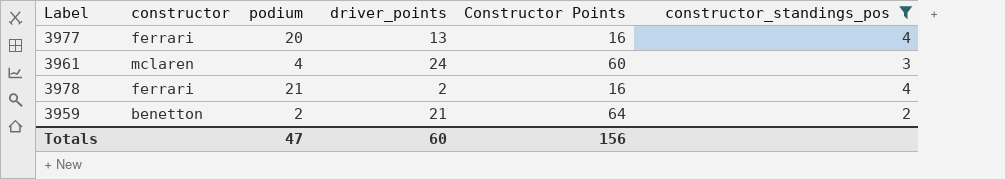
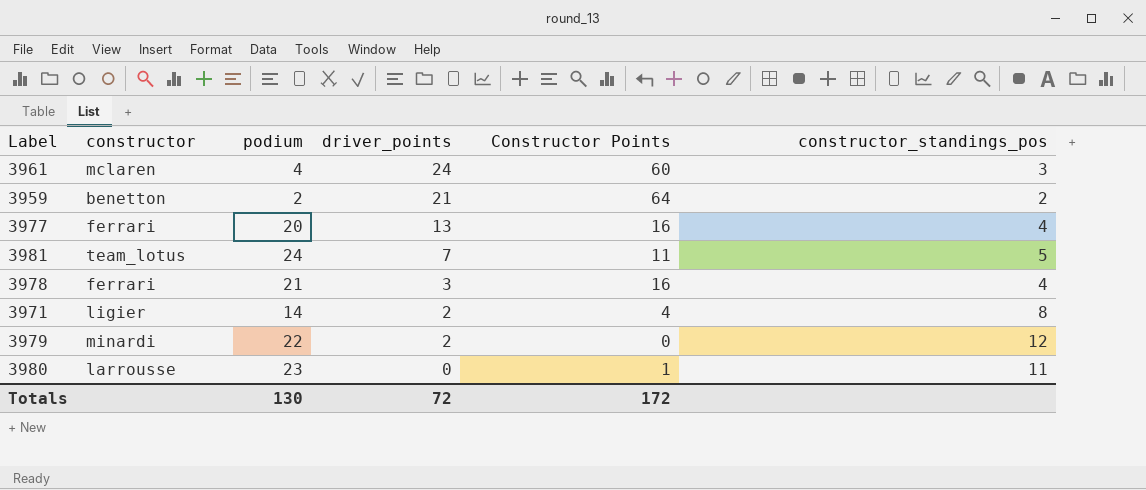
filter: constructor_standings_pos <= 4 -> none
row order: none -> driver_points descending
3978 | driver_points: 2 -> 3
Totals | podium: 47 -> 130
Totals | driver_points: 60 -> 72
Totals | Constructor Points: 156 -> 172

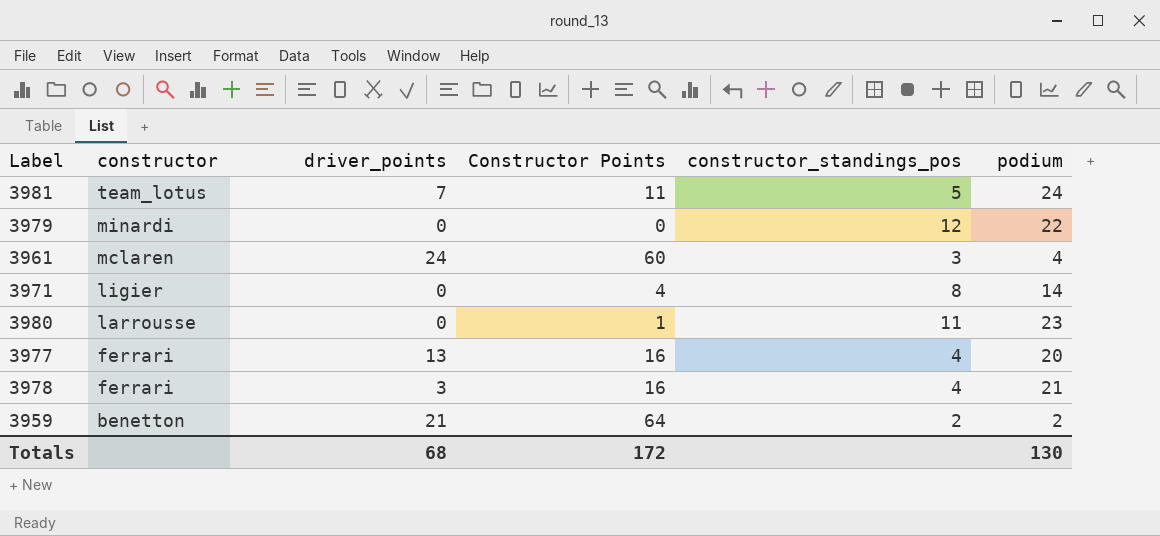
row order: driver_points descending -> constructor descending
column podium | position: 3 -> 6
3979 | driver_points: 2 -> 0
3971 | driver_points: 2 -> 0
Totals | driver_points: 72 -> 68

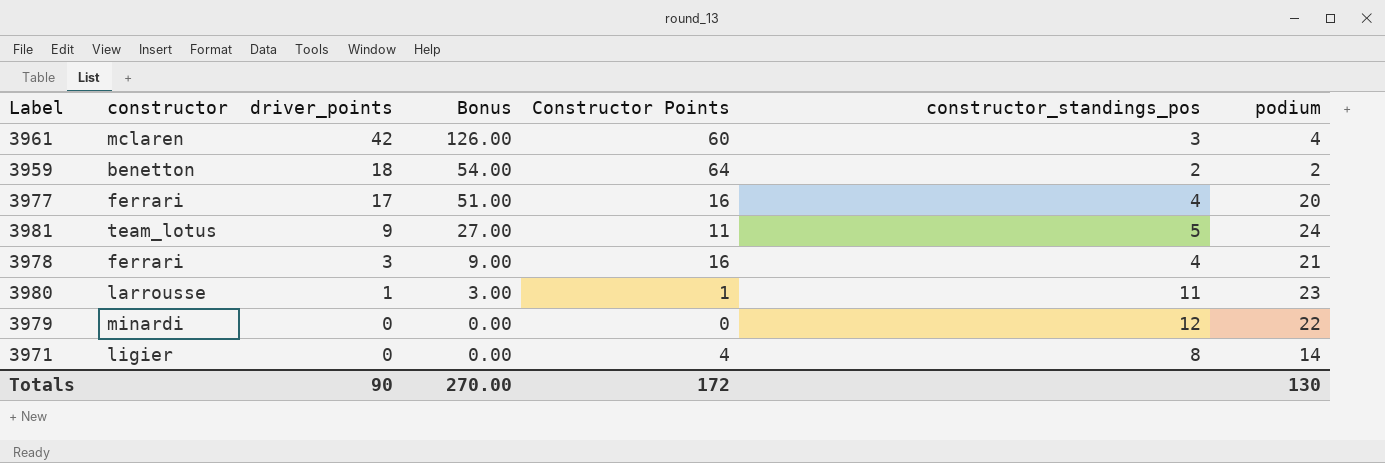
row order: constructor descending -> driver_points descending
column Bonus | formula: none -> [driver_points] * 3
3961 | driver_points: 24 -> 42
3959 | driver_points: 21 -> 18
3977 | driver_points: 13 -> 17
3981 | driver_points: 7 -> 9
3980 | driver_points: 0 -> 1
Totals | driver_points: 68 -> 90

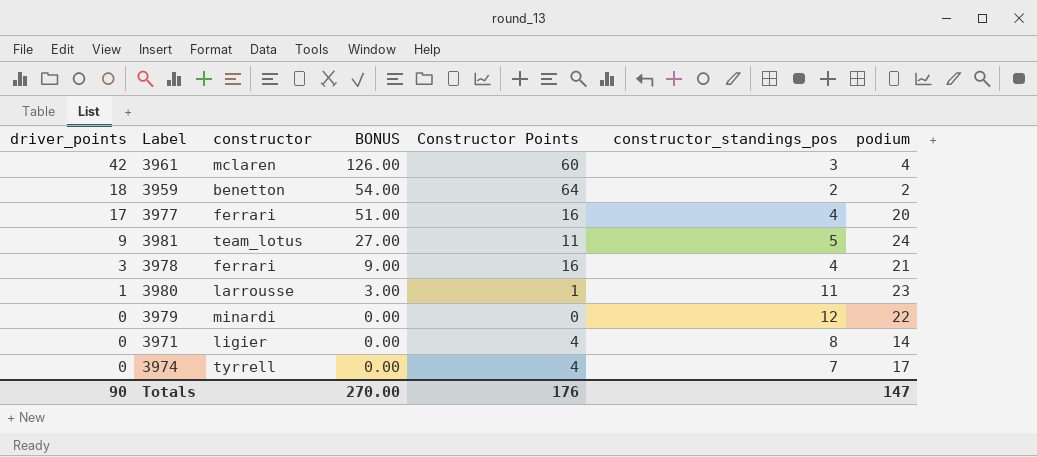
column driver_points | position: 3 -> 1
column name: Bonus -> BONUS
row 3974: none -> 0 | tyrrell | 0.00 | 4 | 7 | 17
Totals | Constructor Points: 172 -> 176
Totals | podium: 130 -> 147

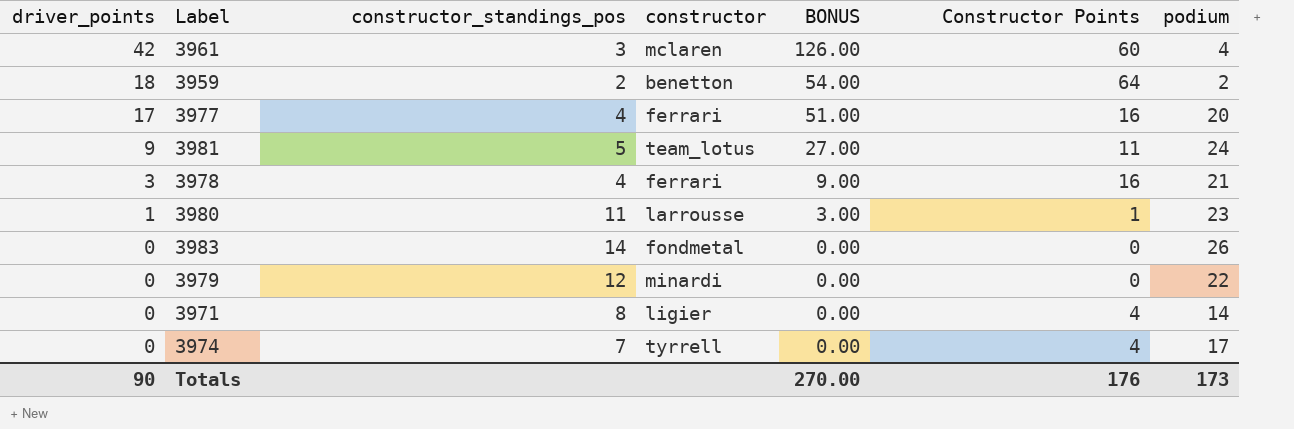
column constructor_standings_pos | position: 6 -> 3
row 3983: none -> 0 | 14 | fondmetal | 0.00 | 0 | 26
Totals | podium: 147 -> 173

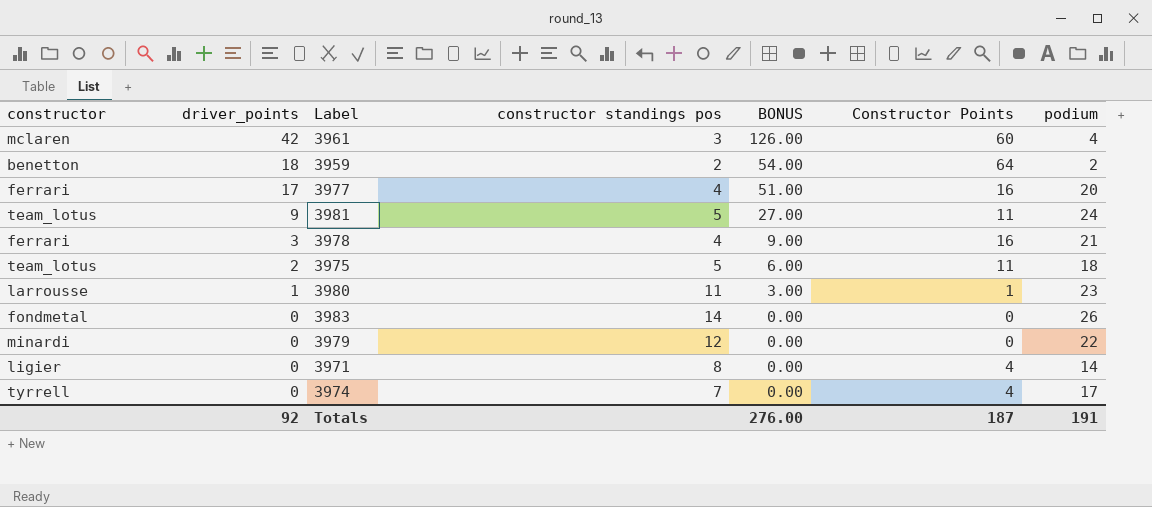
column constructor | position: 4 -> 1
column name: constructor_standings_pos -> constructor standings pos
row 3975: none -> team_lotus | 2 | 5 | 6.00 | 11 | 18
Totals | driver_points: 90 -> 92
Totals | BONUS: 270.00 -> 276.00
Totals | Constructor Points: 176 -> 187
Totals | podium: 173 -> 191

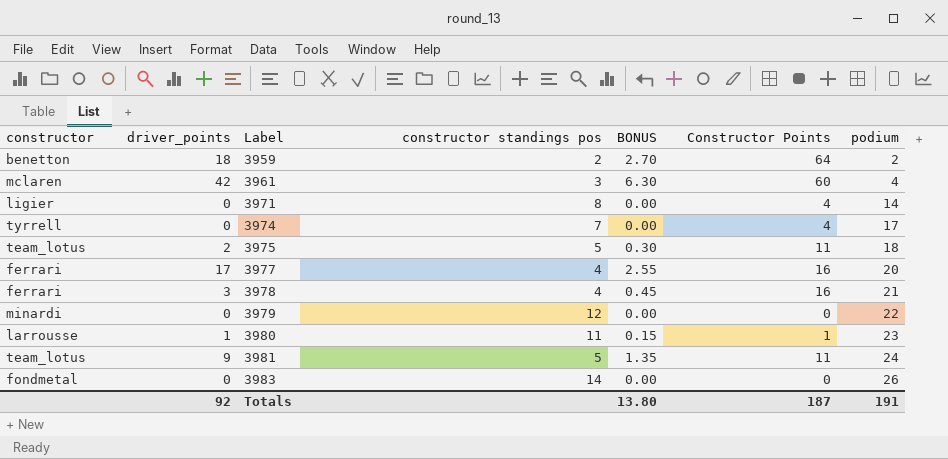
row order: driver_points descending -> Label ascending
column BONUS | formula: [driver_points] * 3 -> [driver_points] * 0.15
Totals | BONUS: 276.00 -> 13.80

